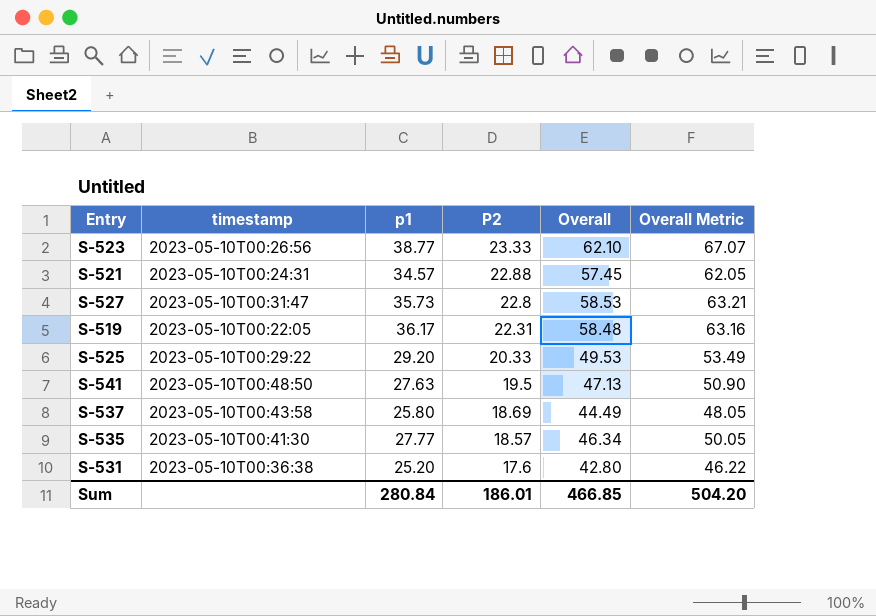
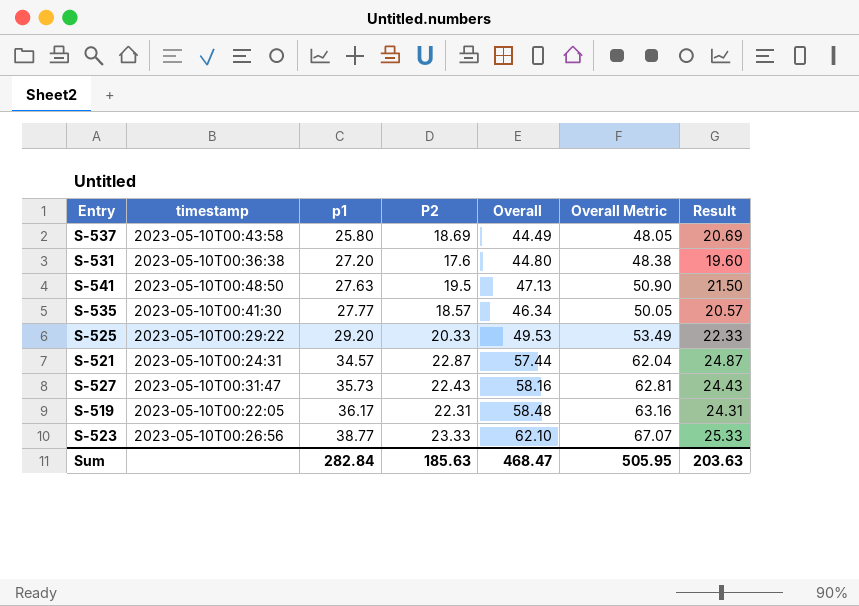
row order: P2 descending -> p1 ascending
column Result | formula: none -> [P2] + 2
S-531 | p1: 25.20 -> 27.20
S-531 | Overall: 42.80 -> 44.80
S-531 | Overall Metric: 46.22 -> 48.38
S-521 | P2: 22.88 -> 22.87
S-521 | Overall: 57.45 -> 57.44
S-521 | Overall Metric: 62.05 -> 62.04
S-527 | P2: 22.8 -> 22.43
S-527 | Overall: 58.53 -> 58.16
S-527 | Overall Metric: 63.21 -> 62.81
Sum | p1: 280.84 -> 282.84
Sum | P2: 186.01 -> 185.63
Sum | Overall: 466.85 -> 468.47
Sum | Overall Metric: 504.20 -> 505.95

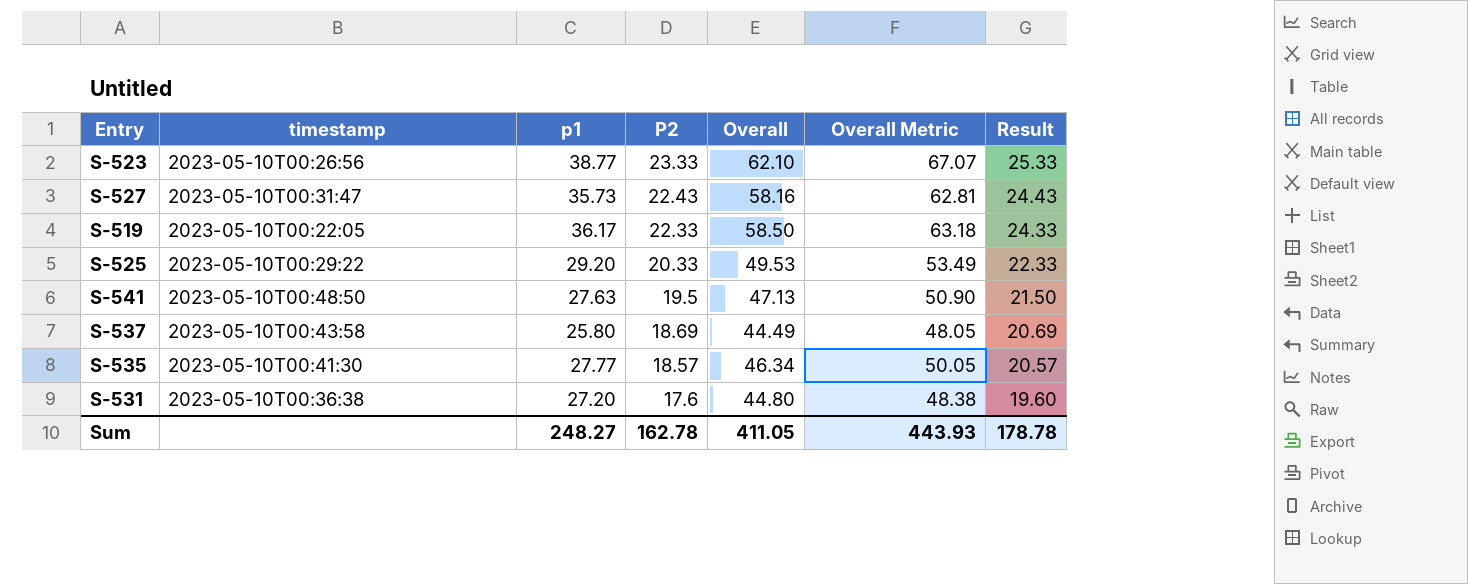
row order: p1 ascending -> P2 descending
row S-521: 2023-05-10T00:24:31 | 34.57 | 22.87 | 57.44 | 62.04 | 24.87 -> none
S-519 | P2: 22.31 -> 22.33
S-519 | Overall: 58.48 -> 58.50
S-519 | Overall Metric: 63.16 -> 63.18
S-519 | Result: 24.31 -> 24.33
Sum | p1: 282.84 -> 248.27
Sum | P2: 185.63 -> 162.78
Sum | Overall: 468.47 -> 411.05
Sum | Overall Metric: 505.95 -> 443.93
Sum | Result: 203.63 -> 178.78

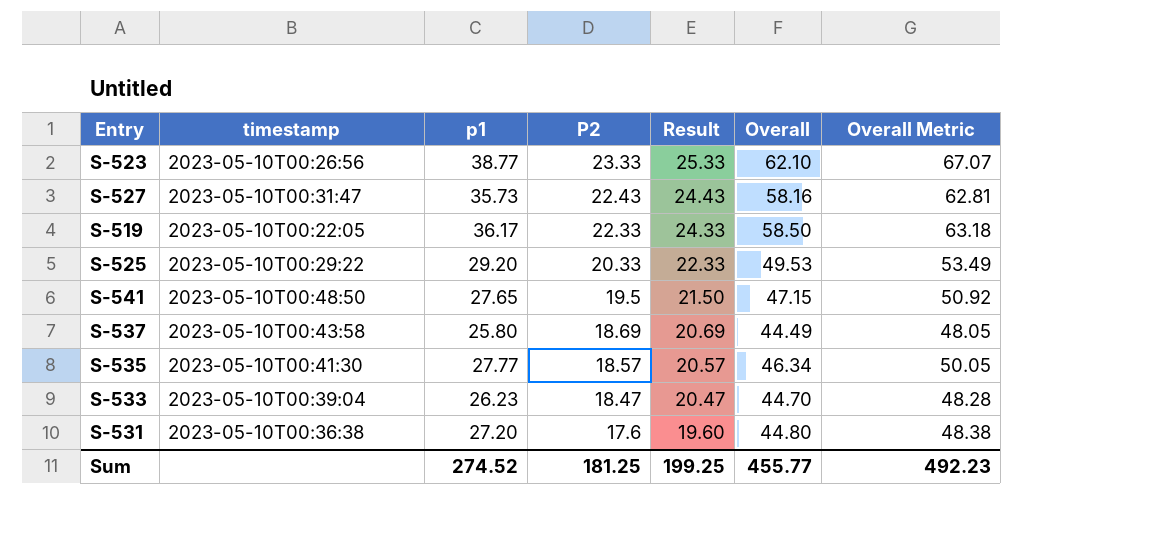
column Result | position: 7 -> 5
S-541 | p1: 27.63 -> 27.65
S-541 | Overall: 47.13 -> 47.15
S-541 | Overall Metric: 50.90 -> 50.92
row S-533: none -> 2023-05-10T00:39:04 | 26.23 | 18.47 | 20.47 | 44.70 | 48.28
Sum | p1: 248.27 -> 274.52
Sum | P2: 162.78 -> 181.25
Sum | Result: 178.78 -> 199.25
Sum | Overall: 411.05 -> 455.77
Sum | Overall Metric: 443.93 -> 492.23

